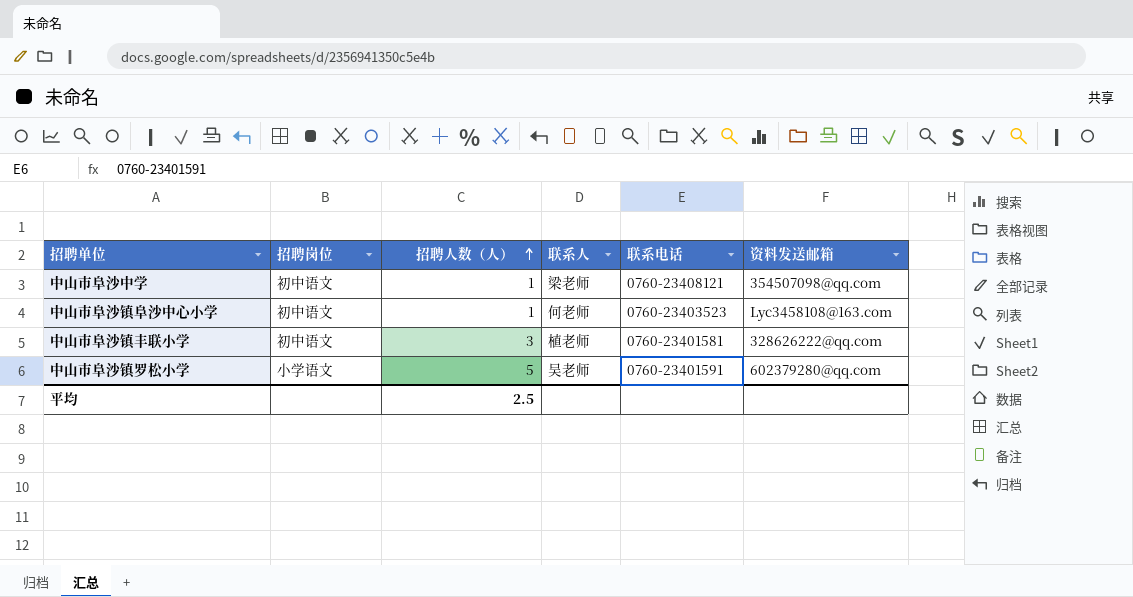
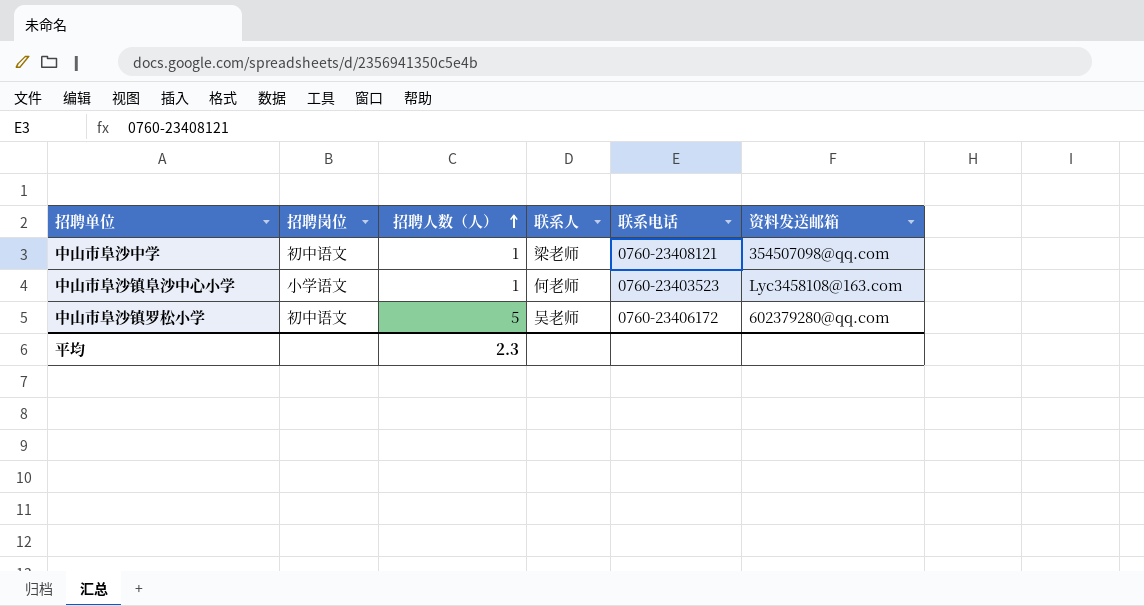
row 中山市阜沙镇丰联小学: 初中语文 | 3 | 植老师 | 0760-23401581 | 328626222@qq.com -> none
中山市阜沙镇阜沙中心小学 | 招聘岗位: 初中语文 -> 小学语文
中山市阜沙镇罗松小学 | 招聘岗位: 小学语文 -> 初中语文
中山市阜沙镇罗松小学 | 联系电话: 0760-23401591 -> 0760-23406172
平均 | 招聘人数（人）: 2.5 -> 2.3

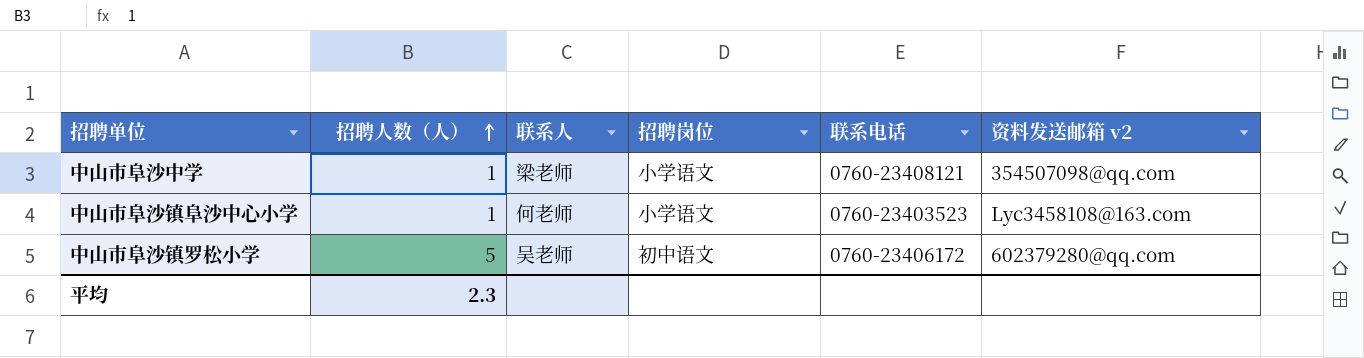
column 招聘岗位 | position: 2 -> 4
column name: 资料发送邮箱 -> 资料发送邮箱 v2
中山市阜沙中学 | 招聘岗位: 初中语文 -> 小学语文

